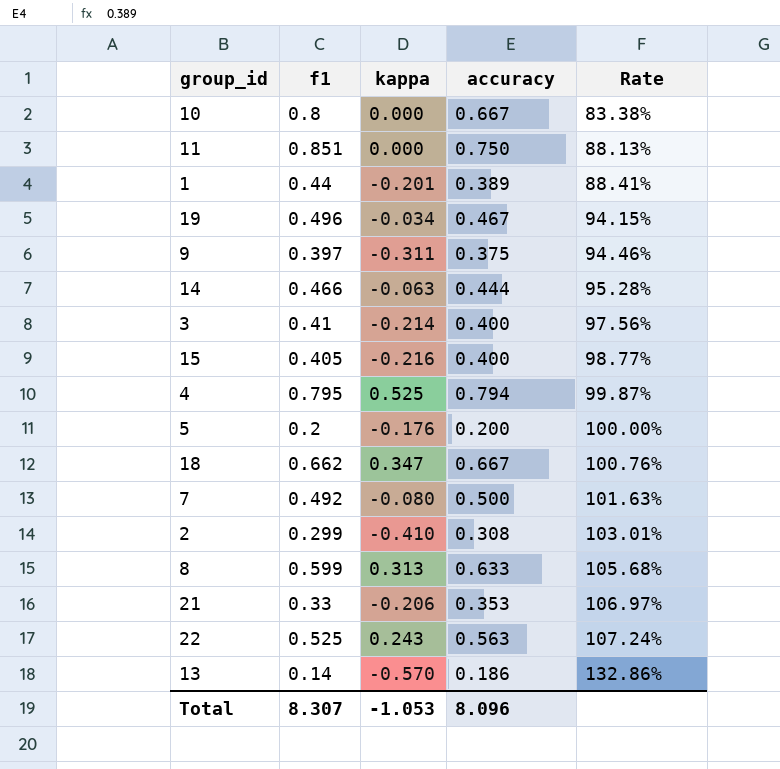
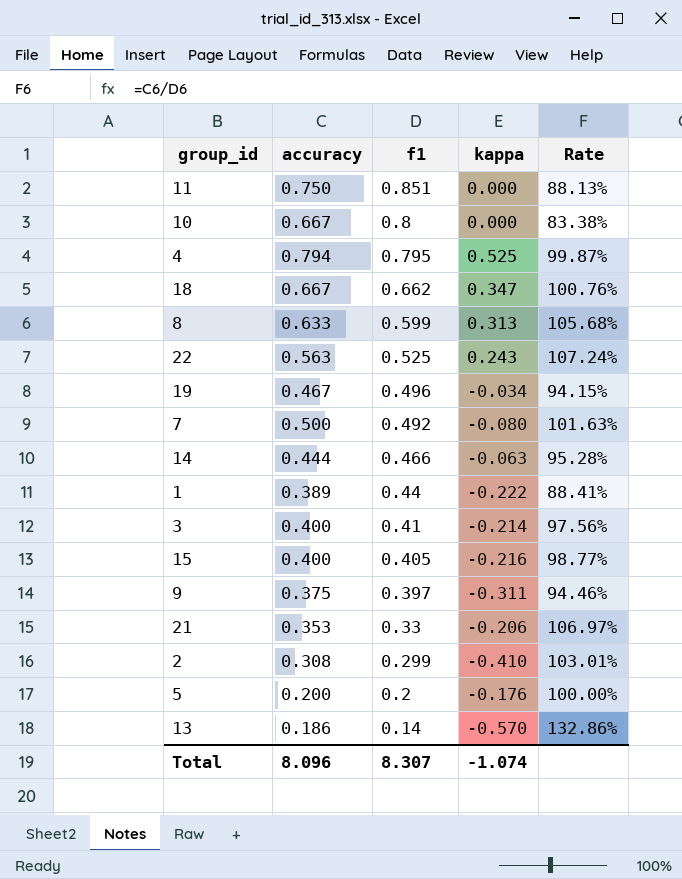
row order: Rate ascending -> f1 descending
column accuracy | position: 4 -> 2
1 | kappa: -0.201 -> -0.222
Total | kappa: -1.053 -> -1.074

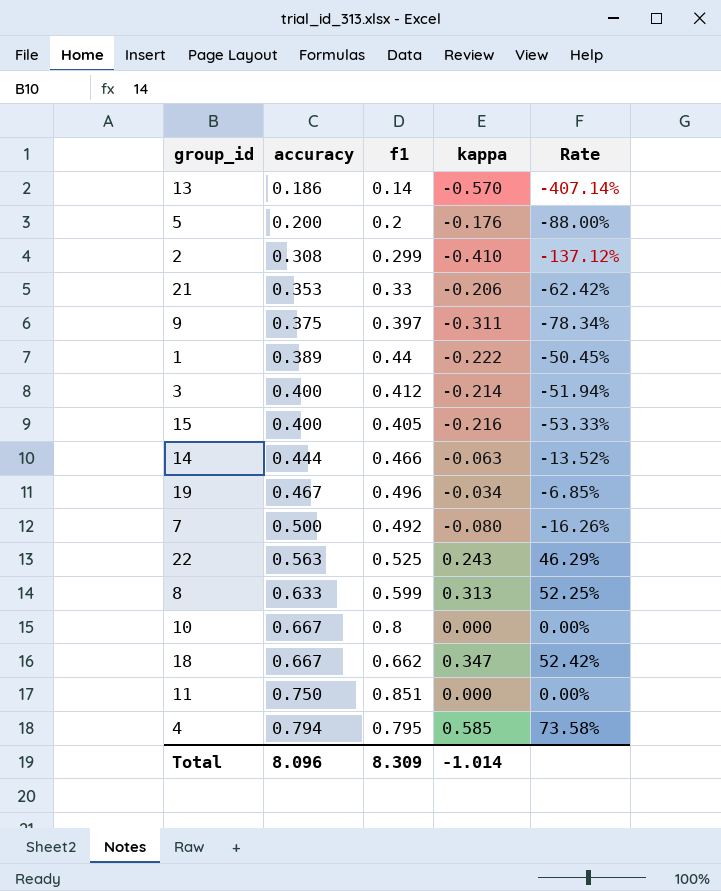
row order: f1 descending -> accuracy ascending
column Rate | formula: [accuracy] / [f1] -> [kappa] / [f1]
3 | f1: 0.41 -> 0.412
4 | kappa: 0.525 -> 0.585
Total | f1: 8.307 -> 8.309
Total | kappa: -1.074 -> -1.014

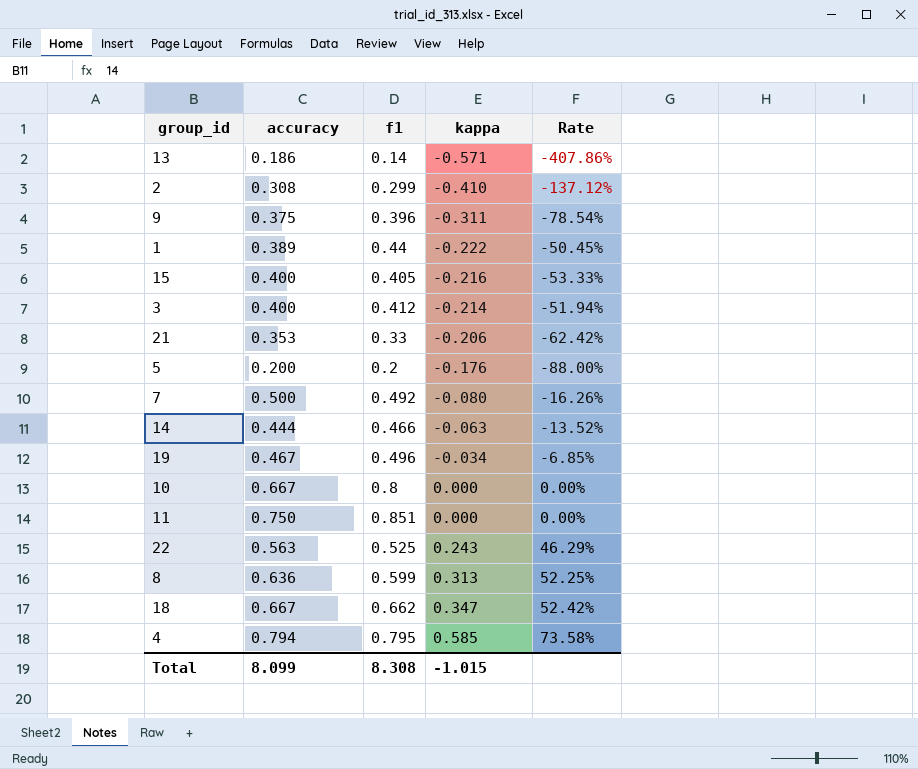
row order: accuracy ascending -> kappa ascending
13 | kappa: -0.570 -> -0.571
13 | Rate: -407.14% -> -407.86%
9 | f1: 0.397 -> 0.396
9 | Rate: -78.34% -> -78.54%
8 | accuracy: 0.633 -> 0.636
Total | accuracy: 8.096 -> 8.099
Total | f1: 8.309 -> 8.308
Total | kappa: -1.014 -> -1.015

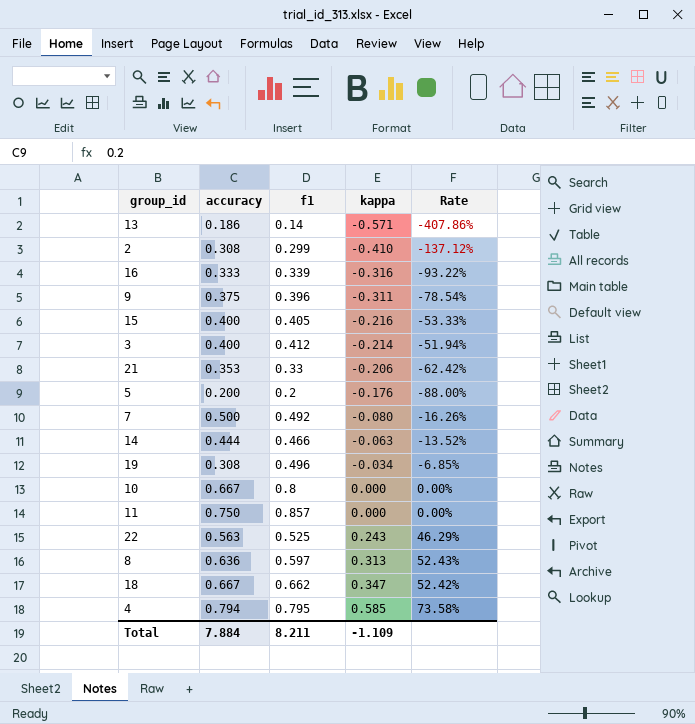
row 1: 0.389 | 0.44 | -0.222 | -50.45% -> none
row 16: none -> 0.333 | 0.339 | -0.316 | -93.22%
19 | accuracy: 0.467 -> 0.308
11 | f1: 0.851 -> 0.857
8 | f1: 0.599 -> 0.597
8 | Rate: 52.25% -> 52.43%
Total | accuracy: 8.099 -> 7.884
Total | f1: 8.308 -> 8.211
Total | kappa: -1.015 -> -1.109

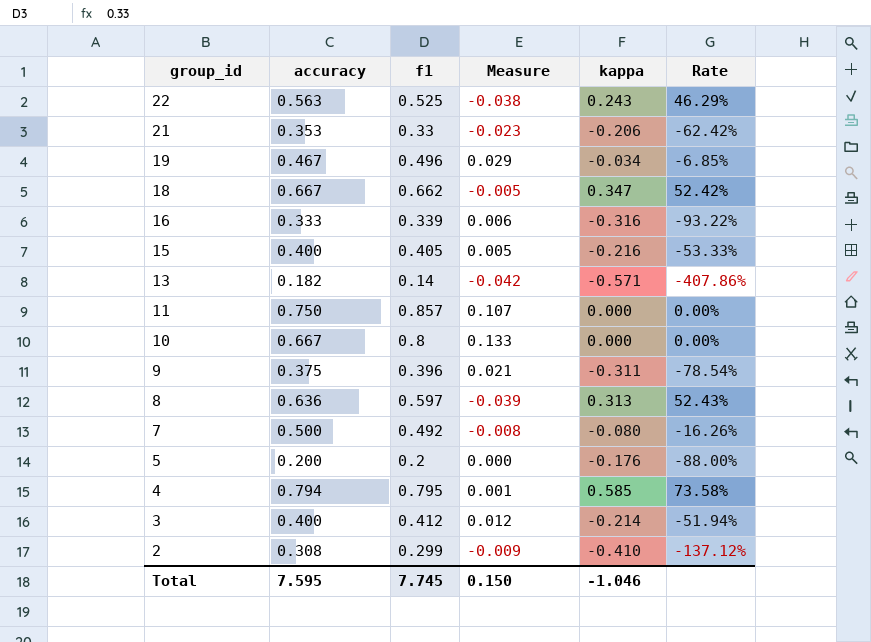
row order: kappa ascending -> group_id descending
column Measure | formula: none -> [f1] - [accuracy]
row 14: 0.444 | 0.466 | -0.063 | -13.52% -> none
19 | accuracy: 0.308 -> 0.467
13 | accuracy: 0.186 -> 0.182
Total | accuracy: 7.884 -> 7.595
Total | f1: 8.211 -> 7.745
Total | kappa: -1.109 -> -1.046

